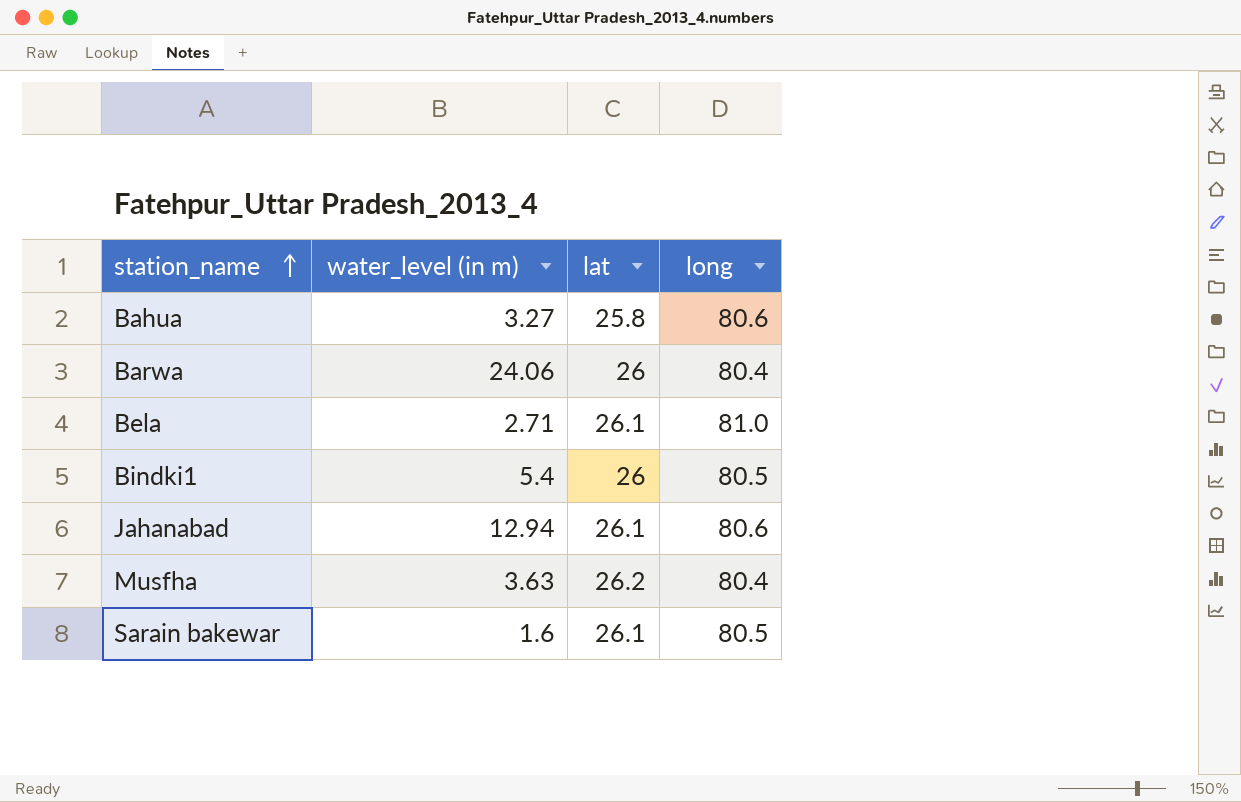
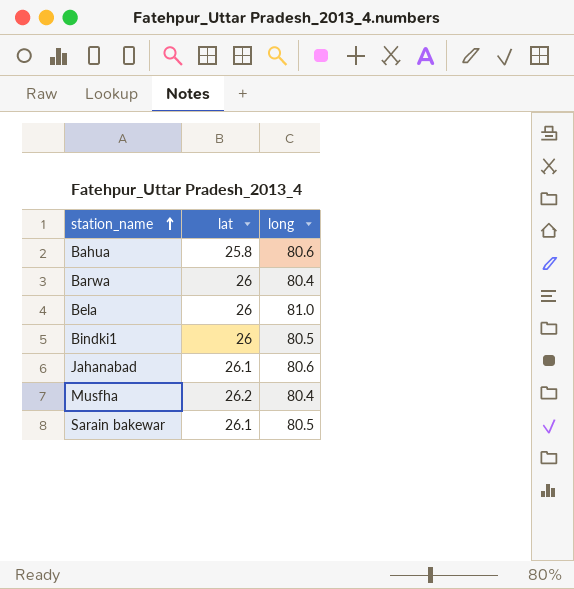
column water_level (in m) | position: 2 -> none
Bela | lat: 26.1 -> 26

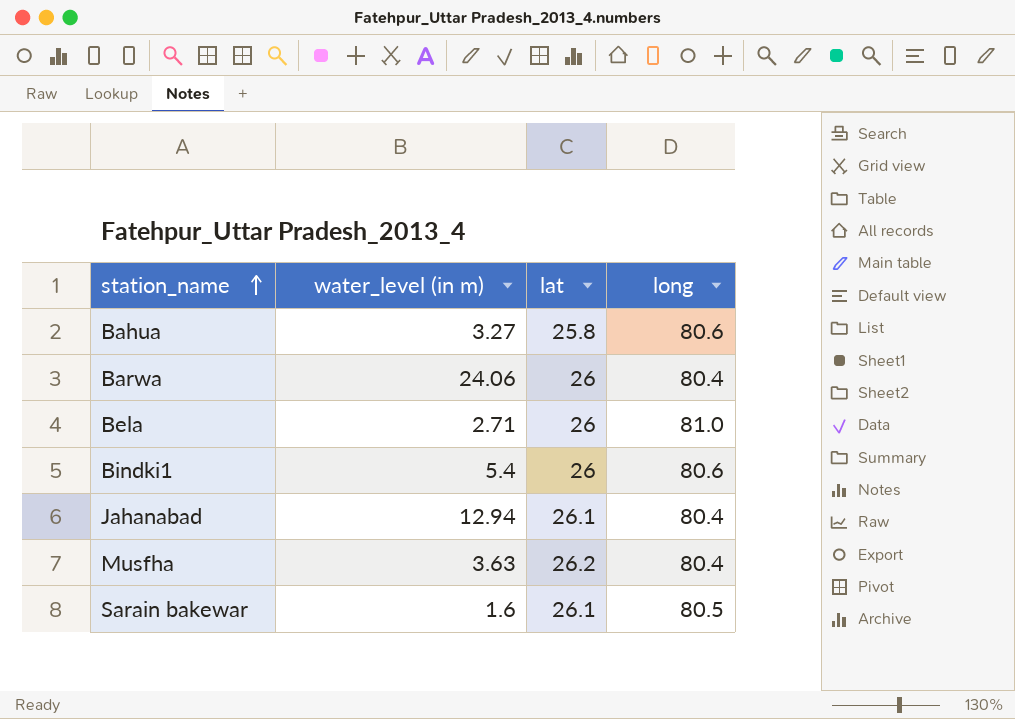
column water_level (in m) | position: none -> 2
Bindki1 | long: 80.5 -> 80.6
Jahanabad | long: 80.6 -> 80.4

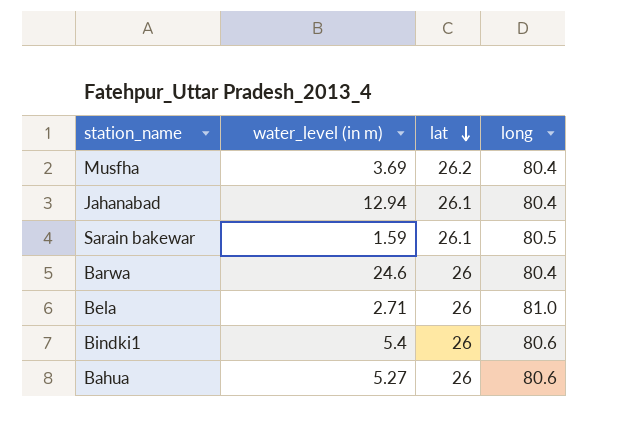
row order: station_name ascending -> lat descending
Musfha | water_level (in m): 3.63 -> 3.69
Sarain bakewar | water_level (in m): 1.6 -> 1.59
Barwa | water_level (in m): 24.06 -> 24.6
Bahua | water_level (in m): 3.27 -> 5.27
Bahua | lat: 25.8 -> 26

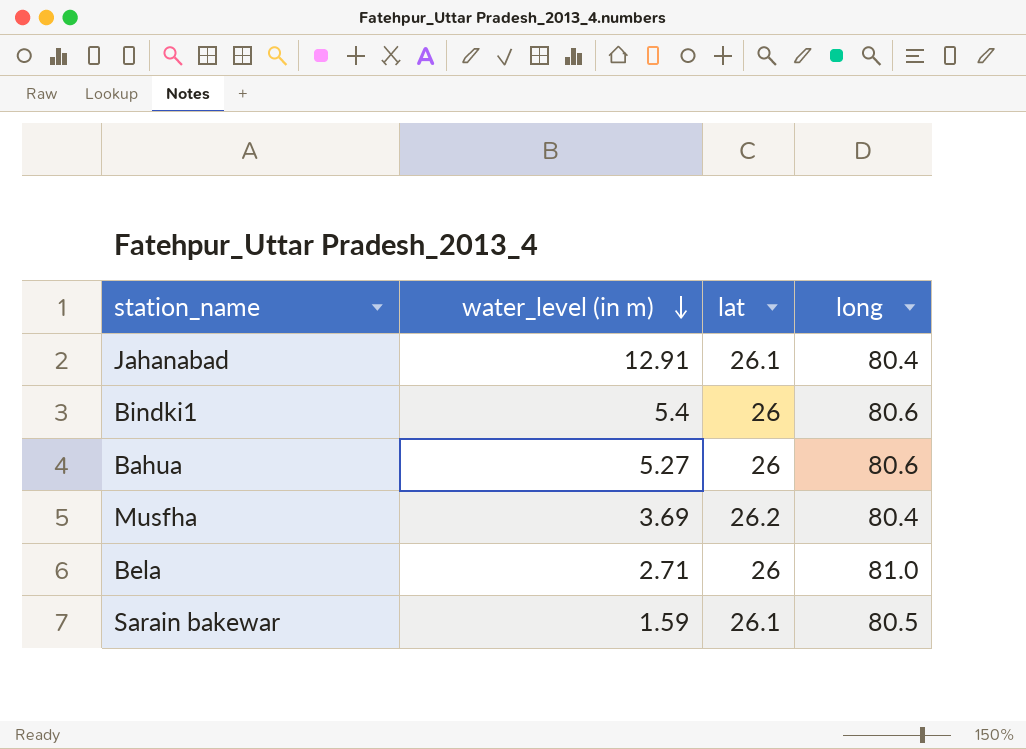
row order: lat descending -> water_level (in m) descending
row Barwa: 24.6 | 26 | 80.4 -> none
Jahanabad | water_level (in m): 12.94 -> 12.91

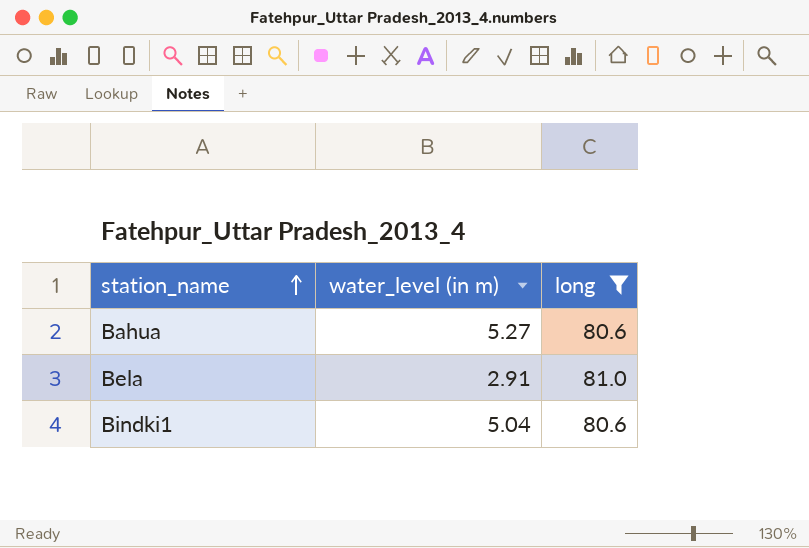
filter: none -> long >= 80.6
row order: water_level (in m) descending -> station_name ascending
column lat | position: 3 -> none
Bela | water_level (in m): 2.71 -> 2.91
Bindki1 | water_level (in m): 5.4 -> 5.04

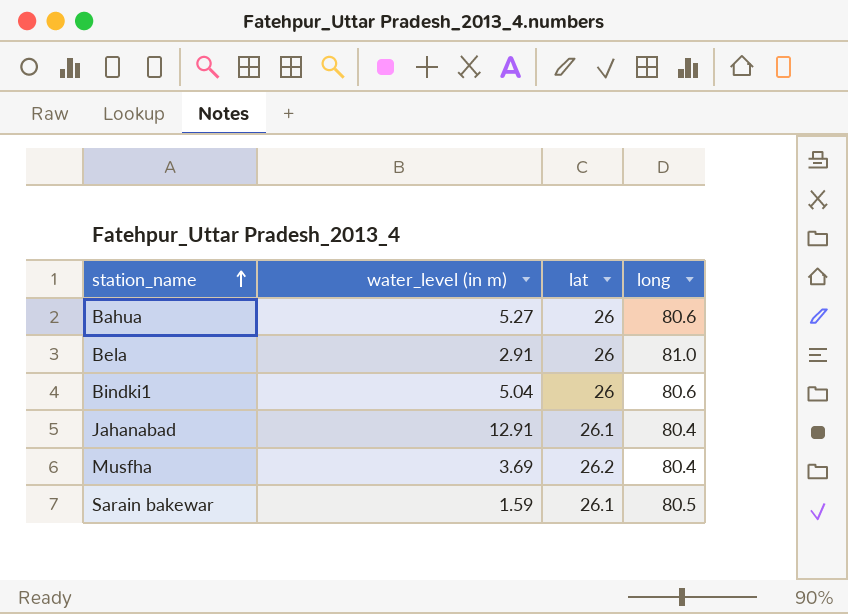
filter: long >= 80.6 -> none
column lat | position: none -> 3

